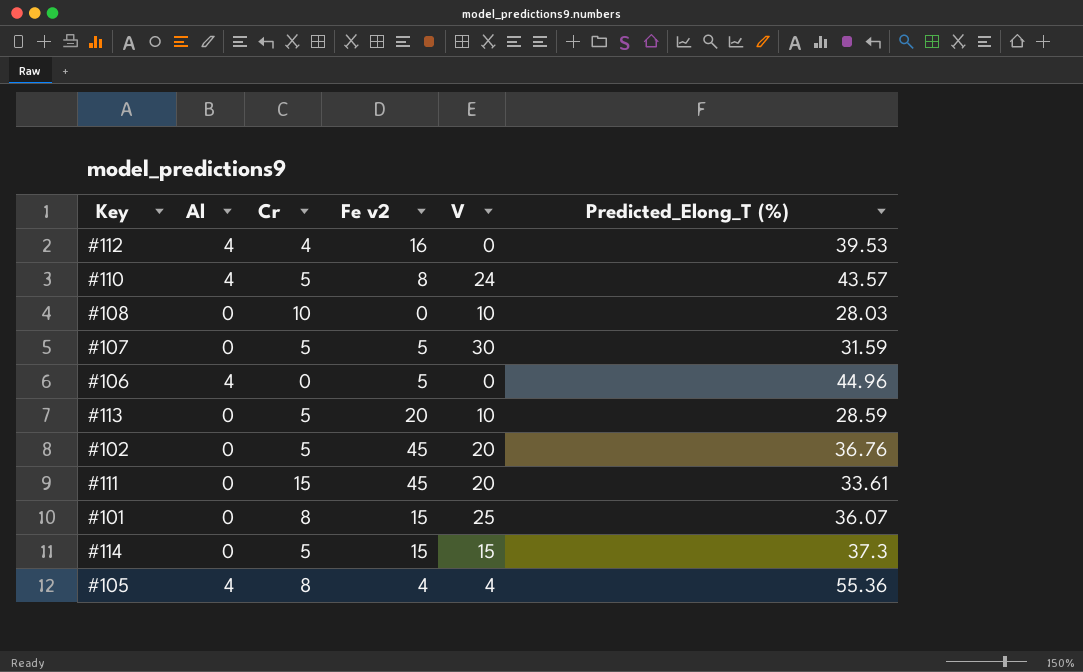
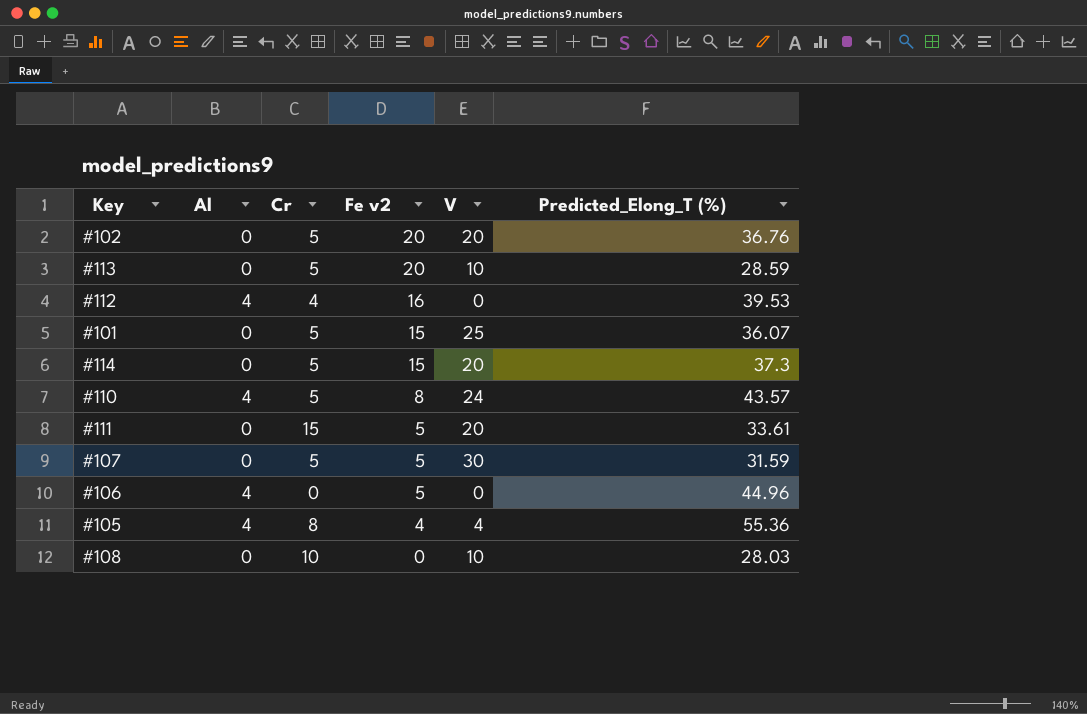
row order: none -> Fe v2 descending
#102 | Fe v2: 45 -> 20
#101 | Cr: 8 -> 5
#114 | V: 15 -> 20
#111 | Fe v2: 45 -> 5

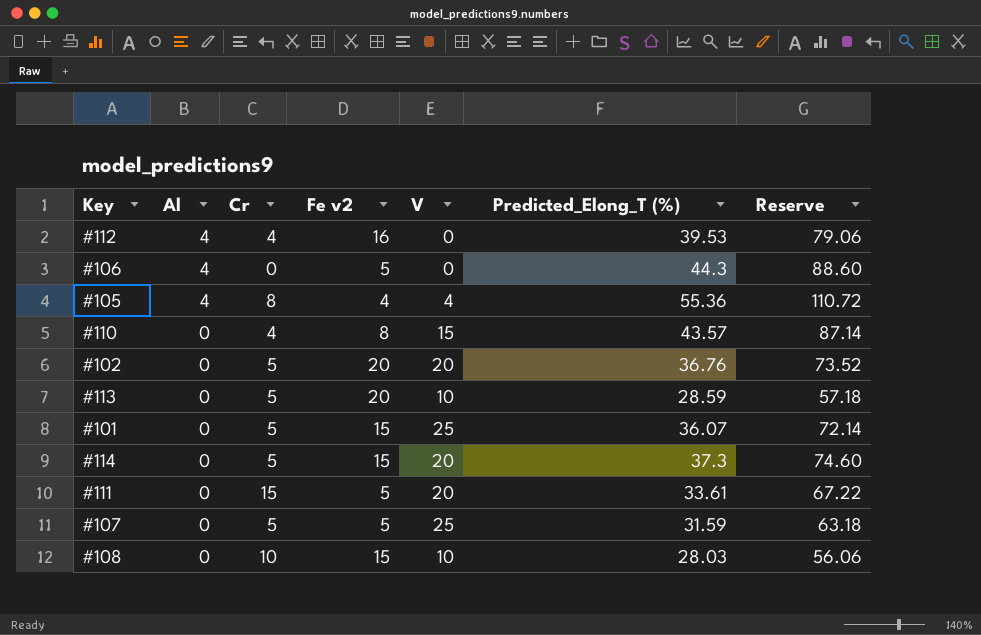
row order: Fe v2 descending -> Al descending
column Reserve | formula: none -> [Predicted_Elong_T (%)] * 2
#106 | Predicted_Elong_T (%): 44.96 -> 44.3
#110 | Al: 4 -> 0
#110 | Cr: 5 -> 4
#110 | V: 24 -> 15
#107 | V: 30 -> 25
#108 | Fe v2: 0 -> 15

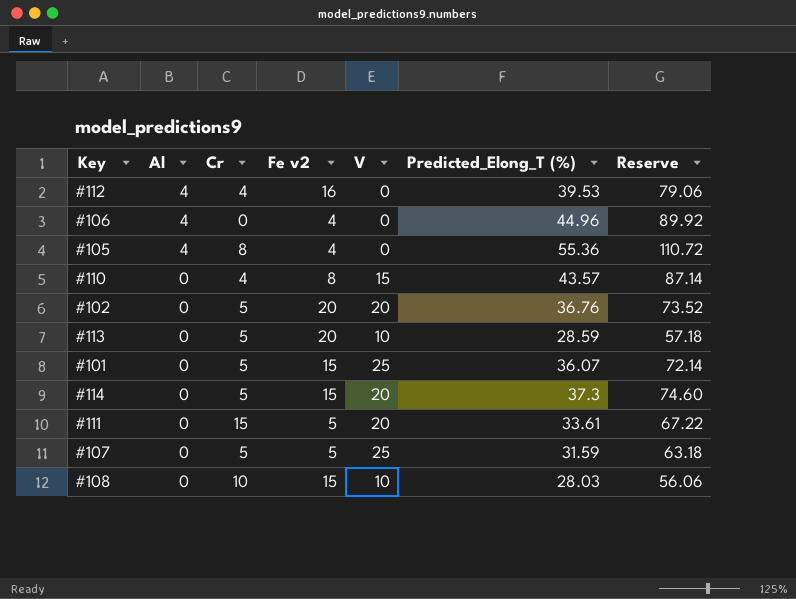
#106 | Fe v2: 5 -> 4
#106 | Predicted_Elong_T (%): 44.3 -> 44.96
#106 | Reserve: 88.60 -> 89.92
#105 | V: 4 -> 0

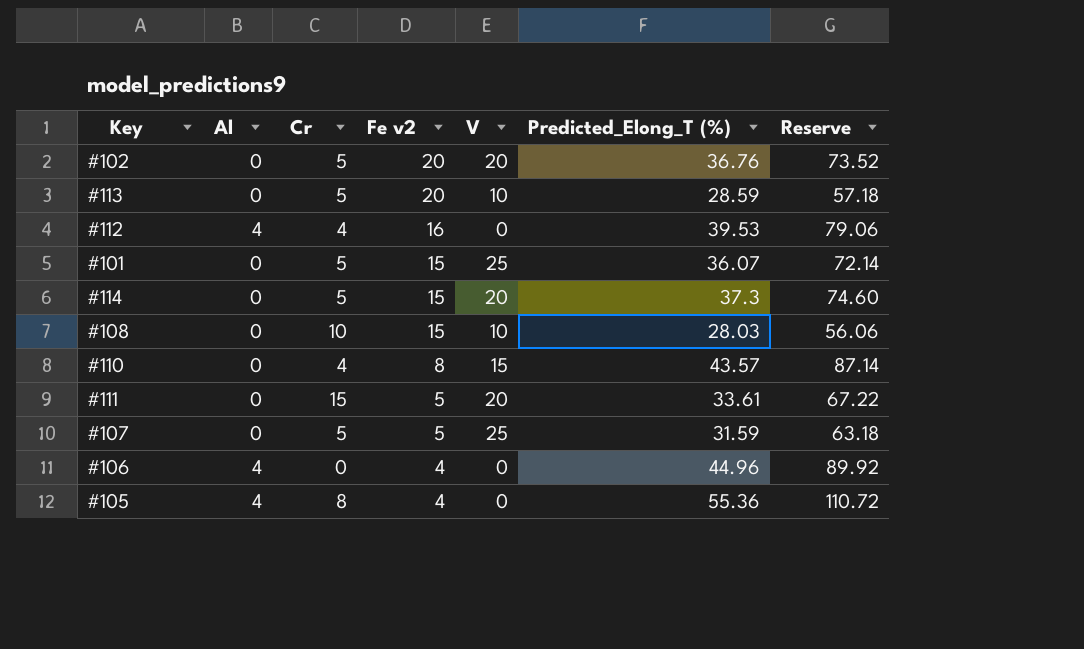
row order: Al descending -> Fe v2 descending

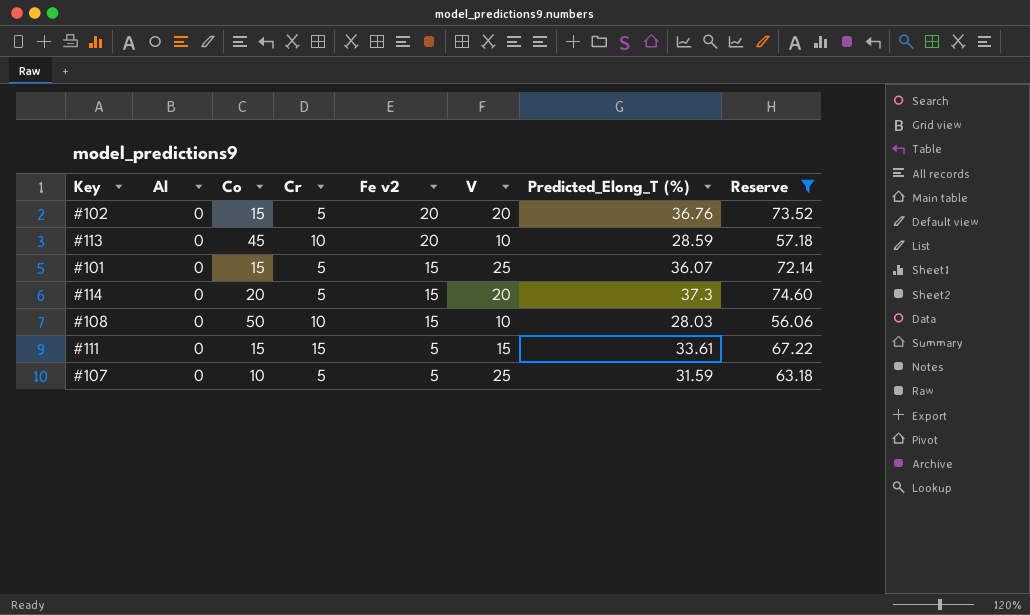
filter: none -> Reserve <= 74.60
column Co | position: none -> 3
#113 | Cr: 5 -> 10
#111 | V: 20 -> 15

